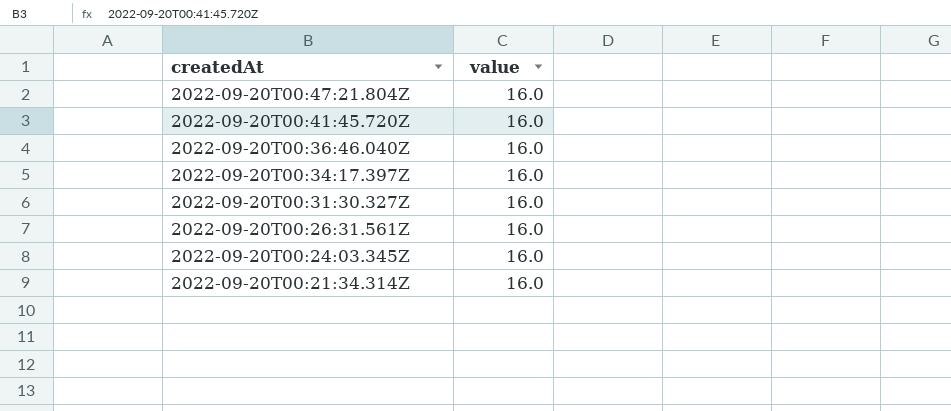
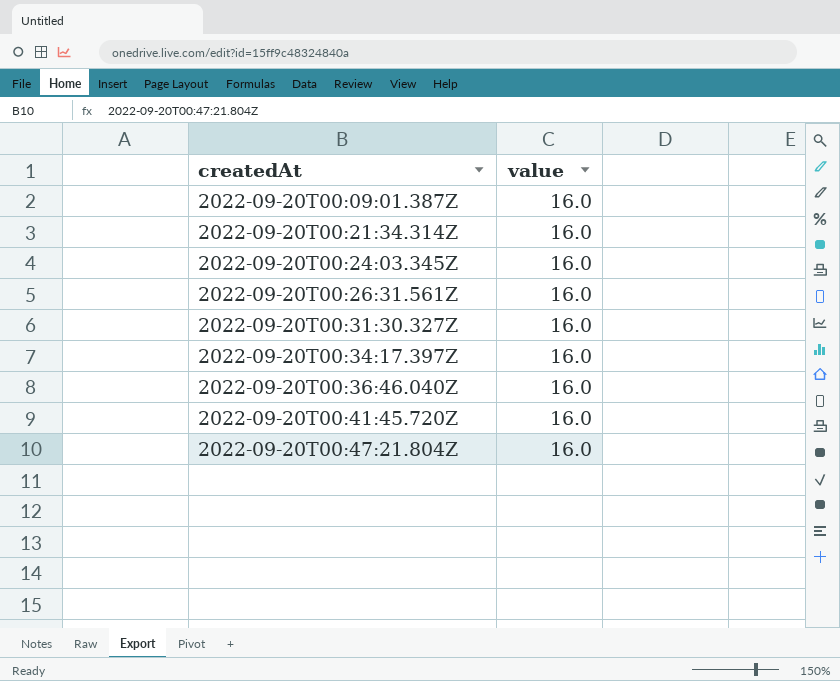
row order: createdAt descending -> createdAt ascending
row 2022-09-20T00:09:01.387Z: none -> 16.0

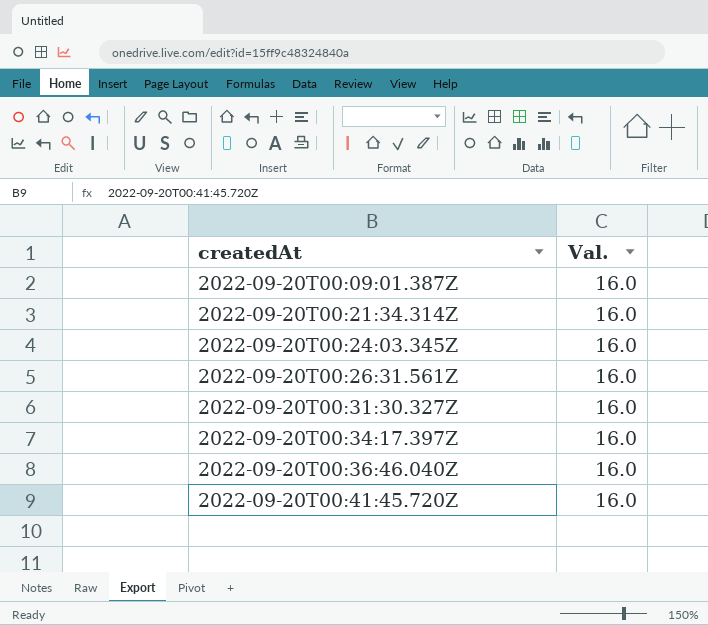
column name: value -> Val.
row 2022-09-20T00:47:21.804Z: 16.0 -> none

